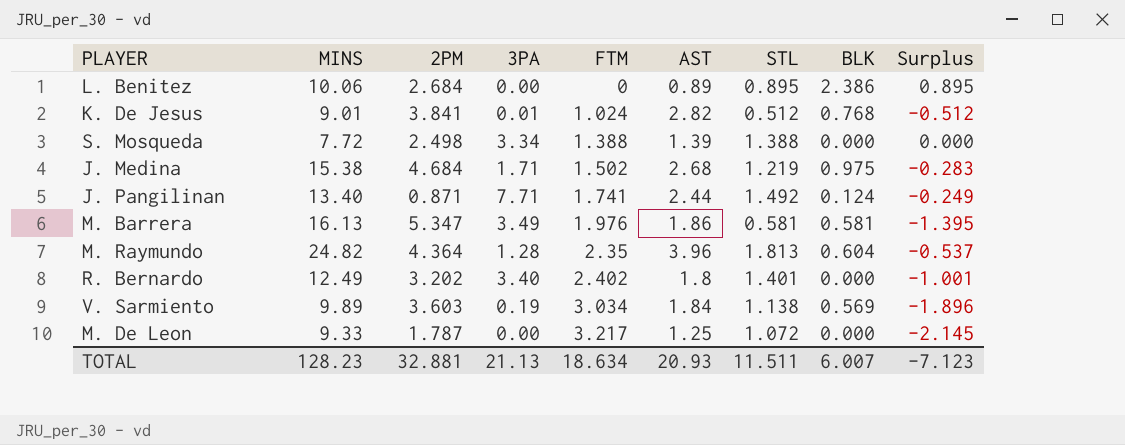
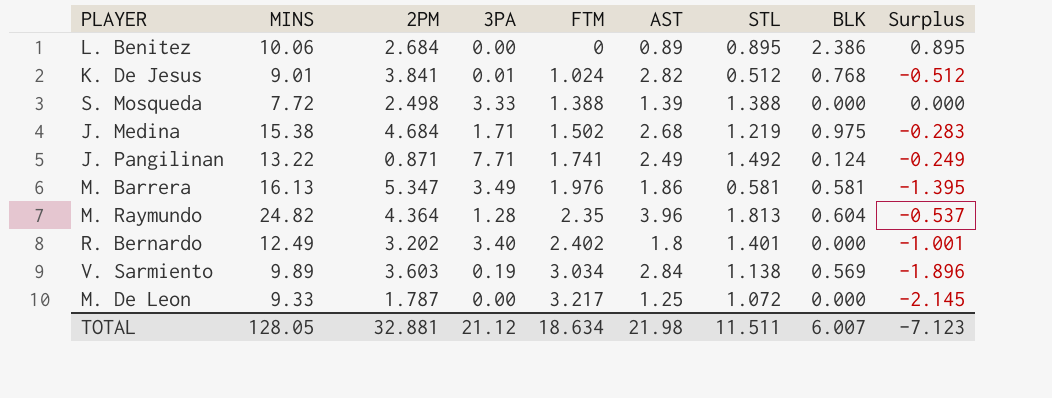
S. Mosqueda | 3PA: 3.34 -> 3.33
J. Pangilinan | MINS: 13.40 -> 13.22
J. Pangilinan | AST: 2.44 -> 2.49
V. Sarmiento | AST: 1.84 -> 2.84
TOTAL | MINS: 128.23 -> 128.05
TOTAL | 3PA: 21.13 -> 21.12
TOTAL | AST: 20.93 -> 21.98

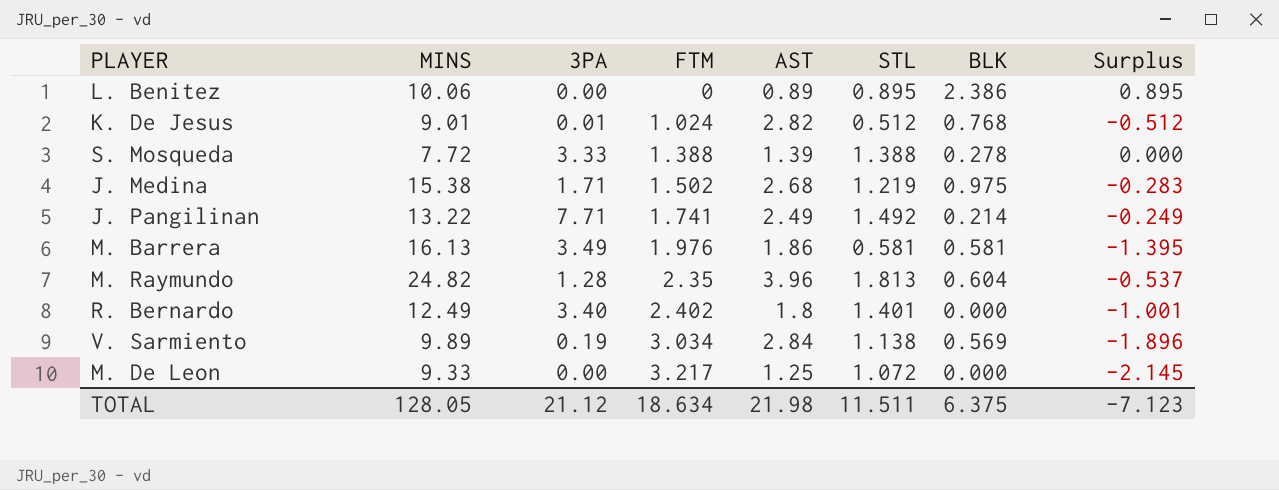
column 2PM | position: 3 -> none
S. Mosqueda | BLK: 0.000 -> 0.278
J. Pangilinan | BLK: 0.124 -> 0.214
TOTAL | BLK: 6.007 -> 6.375

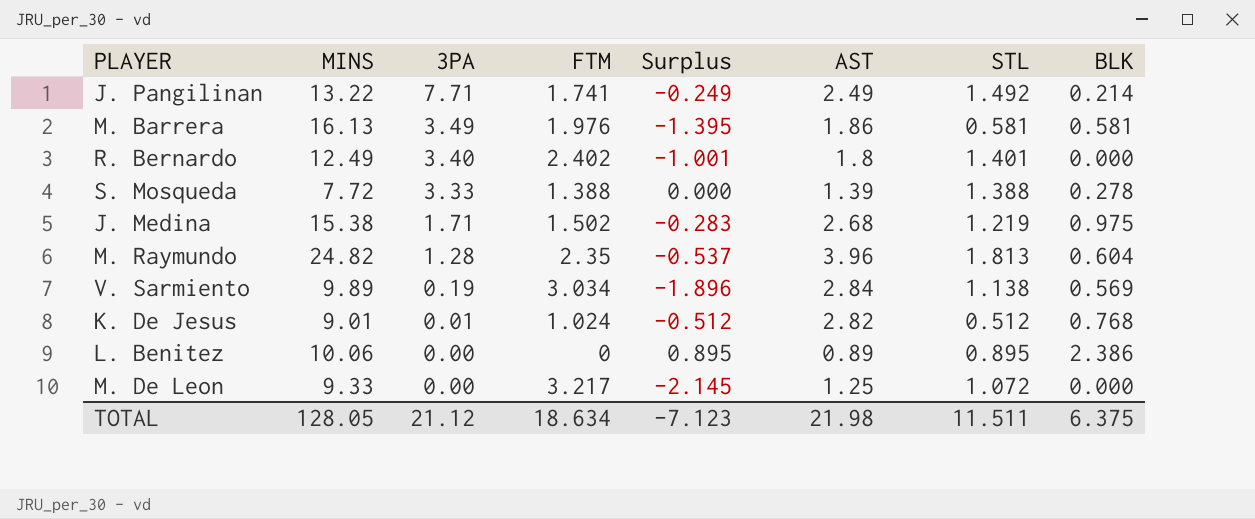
row order: FTM ascending -> 3PA descending
column Surplus | position: 8 -> 5

